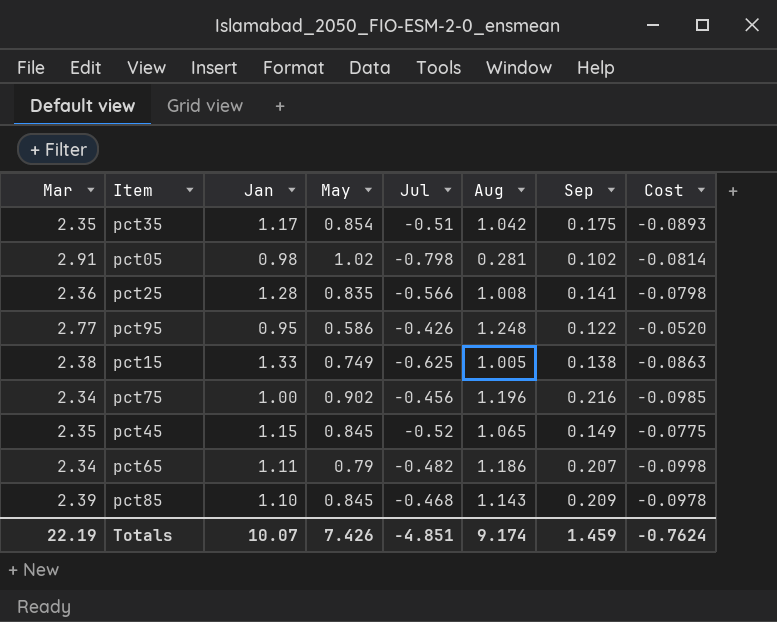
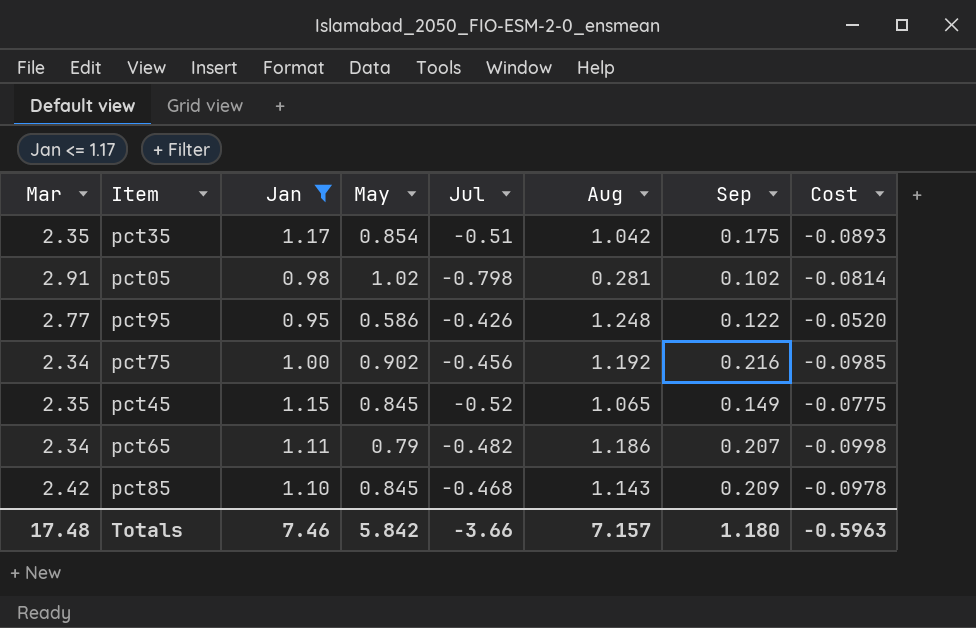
filter: none -> Jan <= 1.17
pct75 | Aug: 1.196 -> 1.192
pct85 | Mar: 2.39 -> 2.42
Totals | Mar: 22.19 -> 17.48
Totals | Jan: 10.07 -> 7.46
Totals | May: 7.426 -> 5.842
Totals | Jul: -4.851 -> -3.66
Totals | Aug: 9.174 -> 7.157
Totals | Sep: 1.459 -> 1.180
Totals | Cost: -0.7624 -> -0.5963

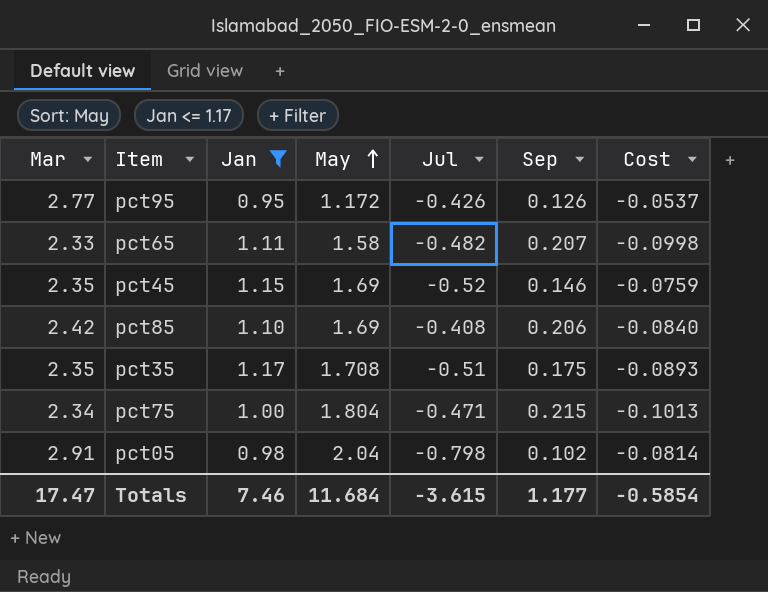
row order: none -> May ascending
column Aug | position: 6 -> none
pct95 | May: 0.586 -> 1.172
pct95 | Sep: 0.122 -> 0.126
pct95 | Cost: -0.0520 -> -0.0537
pct65 | Mar: 2.34 -> 2.33
pct65 | May: 0.79 -> 1.58
pct45 | May: 0.845 -> 1.69
pct45 | Sep: 0.149 -> 0.146
pct45 | Cost: -0.0775 -> -0.0759
pct85 | May: 0.845 -> 1.69
pct85 | Jul: -0.468 -> -0.408
pct85 | Sep: 0.209 -> 0.206
pct85 | Cost: -0.0978 -> -0.0840
pct35 | May: 0.854 -> 1.708
pct75 | May: 0.902 -> 1.804
pct75 | Jul: -0.456 -> -0.471
pct75 | Sep: 0.216 -> 0.215
pct75 | Cost: -0.0985 -> -0.1013
pct05 | May: 1.02 -> 2.04
Totals | Mar: 17.48 -> 17.47
Totals | May: 5.842 -> 11.684
Totals | Jul: -3.66 -> -3.615
Totals | Sep: 1.180 -> 1.177
Totals | Cost: -0.5963 -> -0.5854

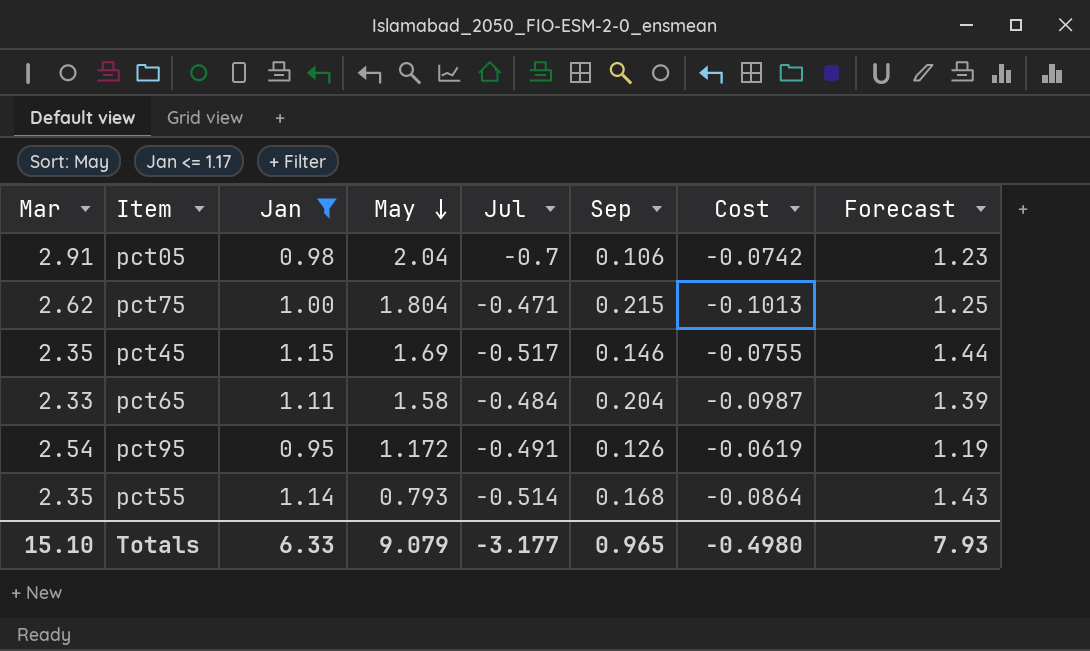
row order: May ascending -> May descending
column Forecast | formula: none -> [Jan] * 1.25
row pct85: 2.42 | 1.10 | 1.69 | -0.408 | 0.206 | -0.0840 -> none
row pct35: 2.35 | 1.17 | 1.708 | -0.51 | 0.175 | -0.0893 -> none
pct05 | Jul: -0.798 -> -0.7
pct05 | Sep: 0.102 -> 0.106
pct05 | Cost: -0.0814 -> -0.0742
pct75 | Mar: 2.34 -> 2.62
pct45 | Jul: -0.52 -> -0.517
pct45 | Cost: -0.0759 -> -0.0755
pct65 | Jul: -0.482 -> -0.484
pct65 | Sep: 0.207 -> 0.204
pct65 | Cost: -0.0998 -> -0.0987
pct95 | Mar: 2.77 -> 2.54
pct95 | Jul: -0.426 -> -0.491
pct95 | Cost: -0.0537 -> -0.0619
row pct55: none -> 2.35 | 1.14 | 0.793 | -0.514 | 0.168 | -0.0864 | 1.43
Totals | Mar: 17.47 -> 15.10
Totals | Jan: 7.46 -> 6.33
Totals | May: 11.684 -> 9.079
Totals | Jul: -3.615 -> -3.177
Totals | Sep: 1.177 -> 0.965
Totals | Cost: -0.5854 -> -0.4980

